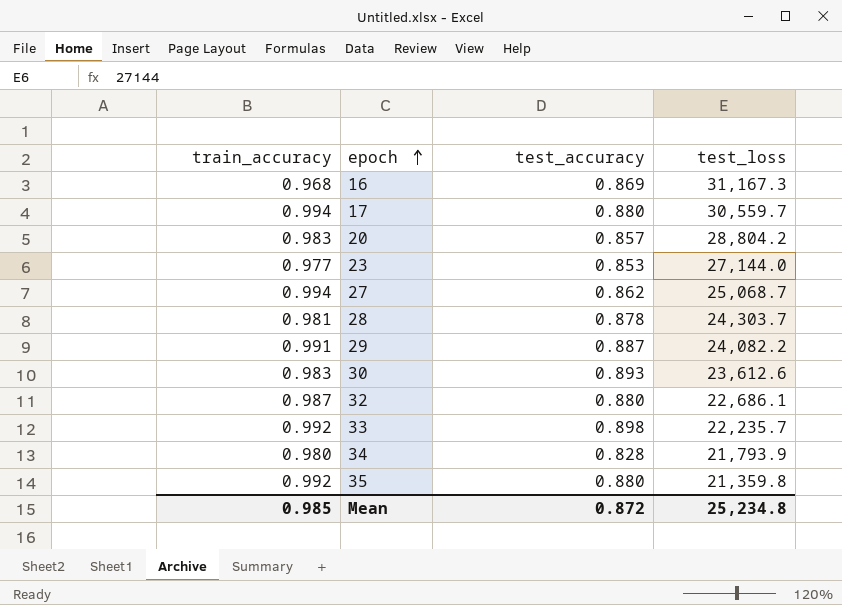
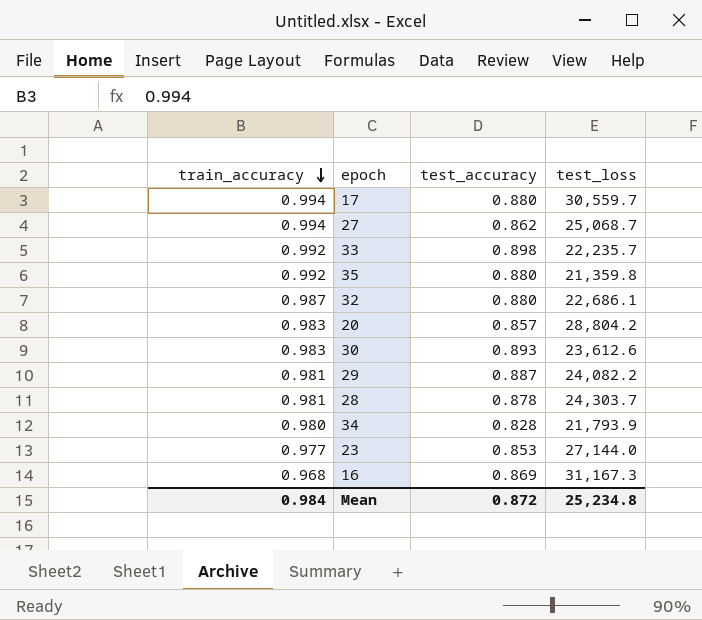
row order: epoch ascending -> train_accuracy descending
29 | train_accuracy: 0.991 -> 0.981
Mean | train_accuracy: 0.985 -> 0.984

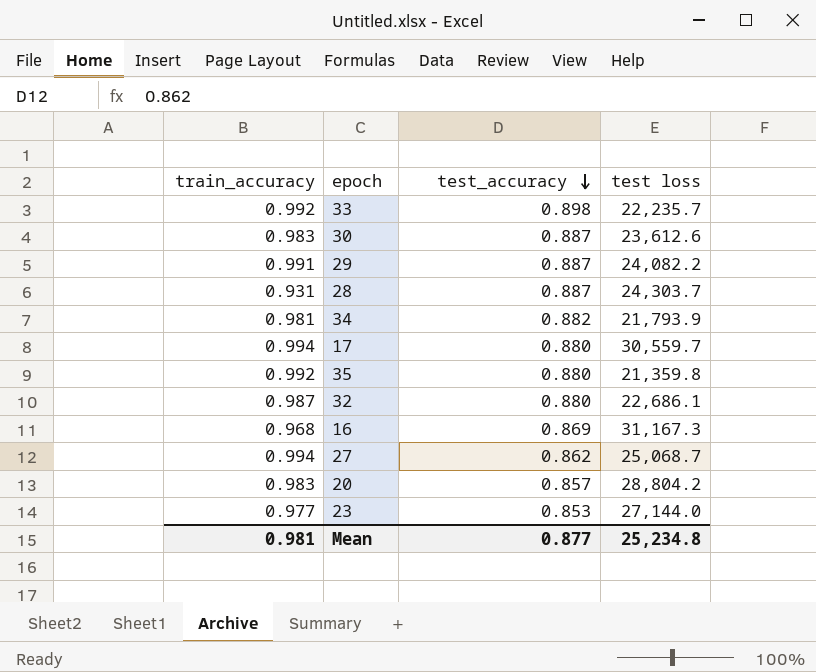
row order: train_accuracy descending -> test_accuracy descending
column name: test_loss -> test loss
30 | test_accuracy: 0.893 -> 0.887
29 | train_accuracy: 0.981 -> 0.991
28 | train_accuracy: 0.981 -> 0.931
28 | test_accuracy: 0.878 -> 0.887
34 | train_accuracy: 0.980 -> 0.981
34 | test_accuracy: 0.828 -> 0.882
Mean | train_accuracy: 0.984 -> 0.981
Mean | test_accuracy: 0.872 -> 0.877

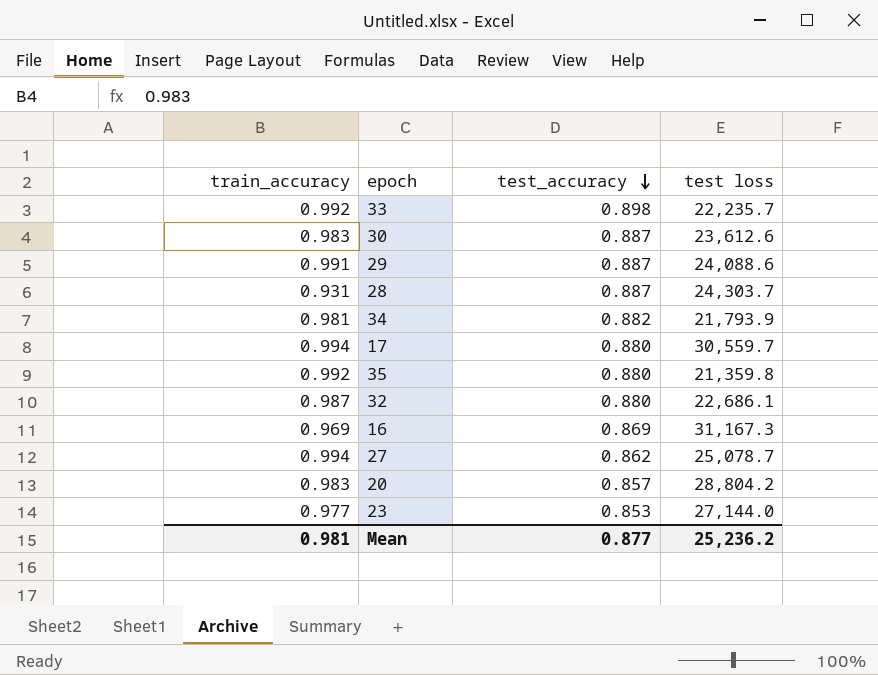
29 | test loss: 24,082.2 -> 24,088.6
16 | train_accuracy: 0.968 -> 0.969
27 | test loss: 25,068.7 -> 25,078.7
Mean | test loss: 25,234.8 -> 25,236.2

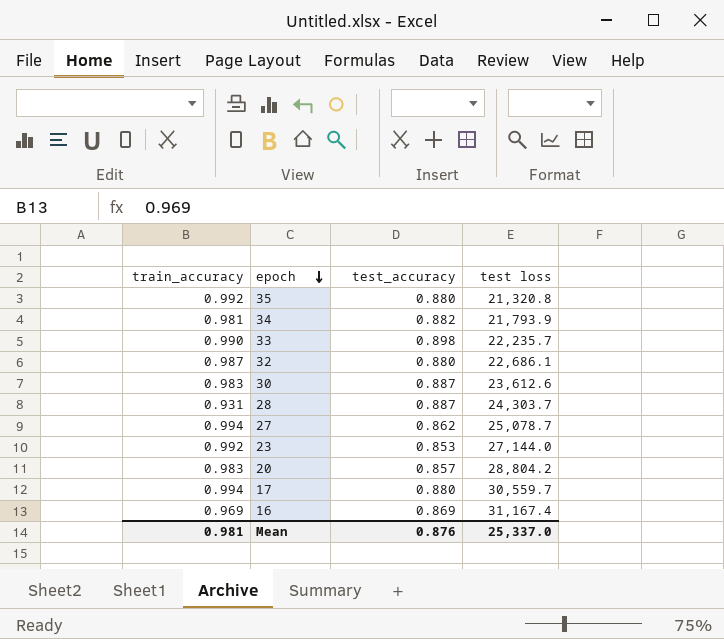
row order: test_accuracy descending -> epoch descending
row 29: 0.991 | 0.887 | 24,088.6 -> none
35 | test loss: 21,359.8 -> 21,320.8
33 | train_accuracy: 0.992 -> 0.990
23 | train_accuracy: 0.977 -> 0.992
16 | test loss: 31,167.3 -> 31,167.4
Mean | test_accuracy: 0.877 -> 0.876
Mean | test loss: 25,236.2 -> 25,337.0

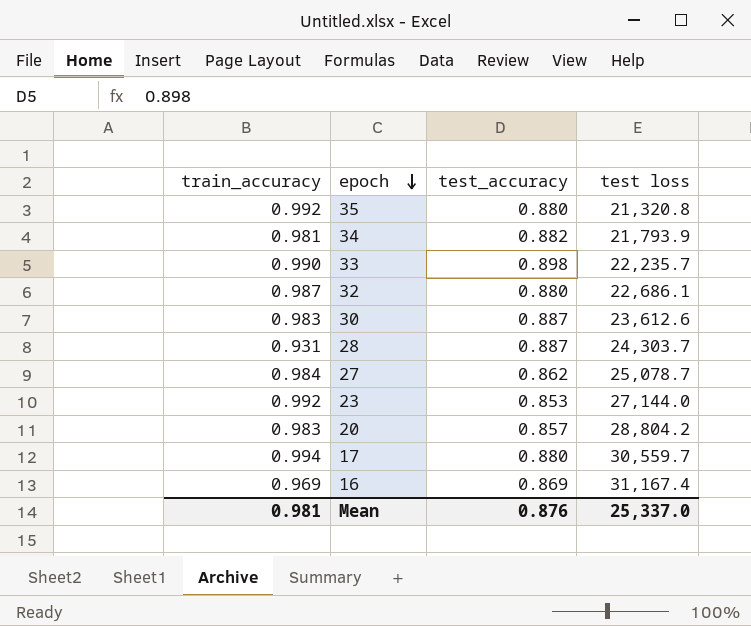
27 | train_accuracy: 0.994 -> 0.984

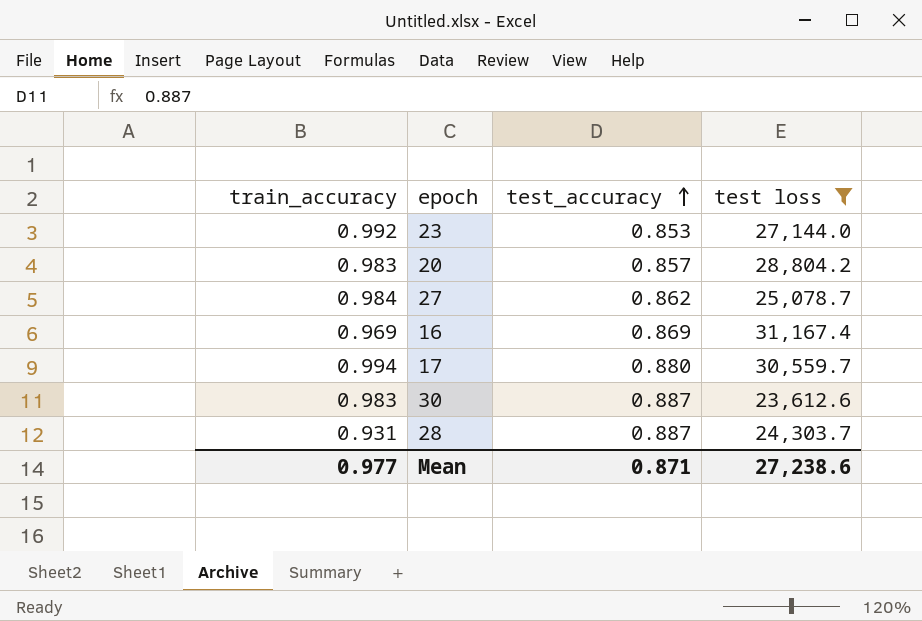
filter: none -> test loss >= 23,612.6
row order: epoch descending -> test_accuracy ascending
Mean | train_accuracy: 0.981 -> 0.977
Mean | test_accuracy: 0.876 -> 0.871
Mean | test loss: 25,337.0 -> 27,238.6

